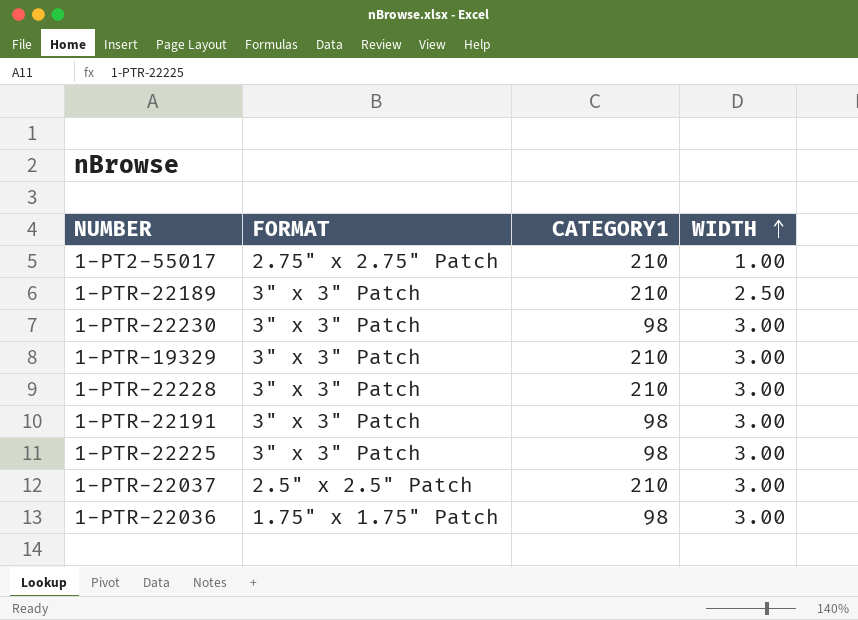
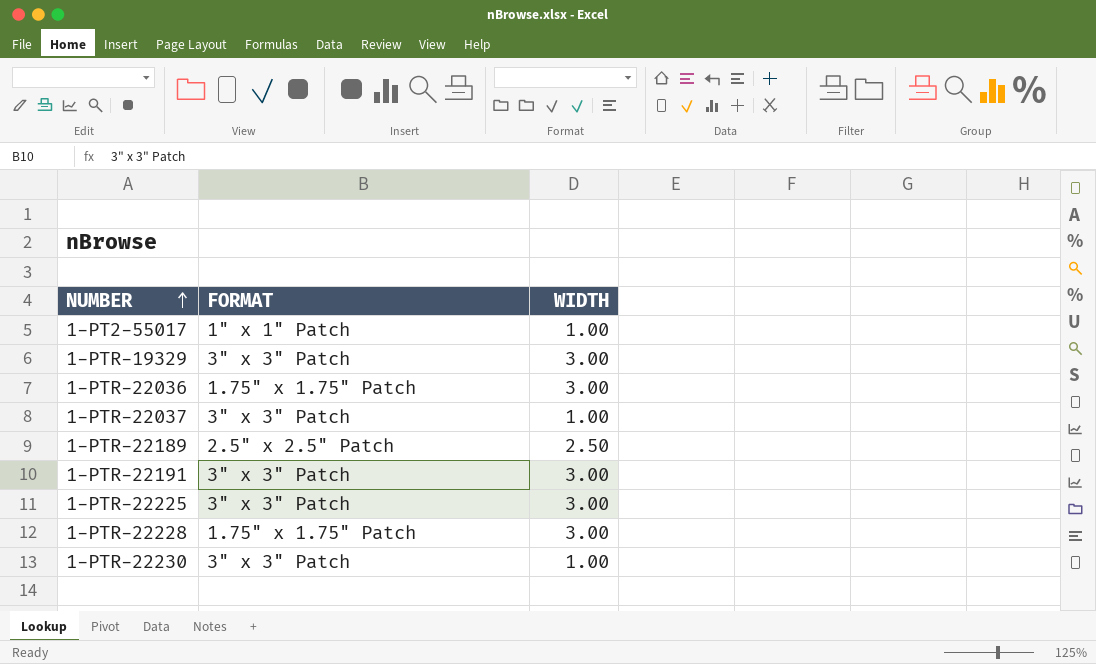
row order: WIDTH ascending -> NUMBER ascending
column CATEGORY1 | position: 3 -> none
1-PT2-55017 | FORMAT: 2.75" x 2.75" Patch -> 1" x 1" Patch
1-PTR-22037 | FORMAT: 2.5" x 2.5" Patch -> 3" x 3" Patch
1-PTR-22037 | WIDTH: 3.00 -> 1.00
1-PTR-22189 | FORMAT: 3" x 3" Patch -> 2.5" x 2.5" Patch
1-PTR-22228 | FORMAT: 3" x 3" Patch -> 1.75" x 1.75" Patch
1-PTR-22230 | WIDTH: 3.00 -> 1.00

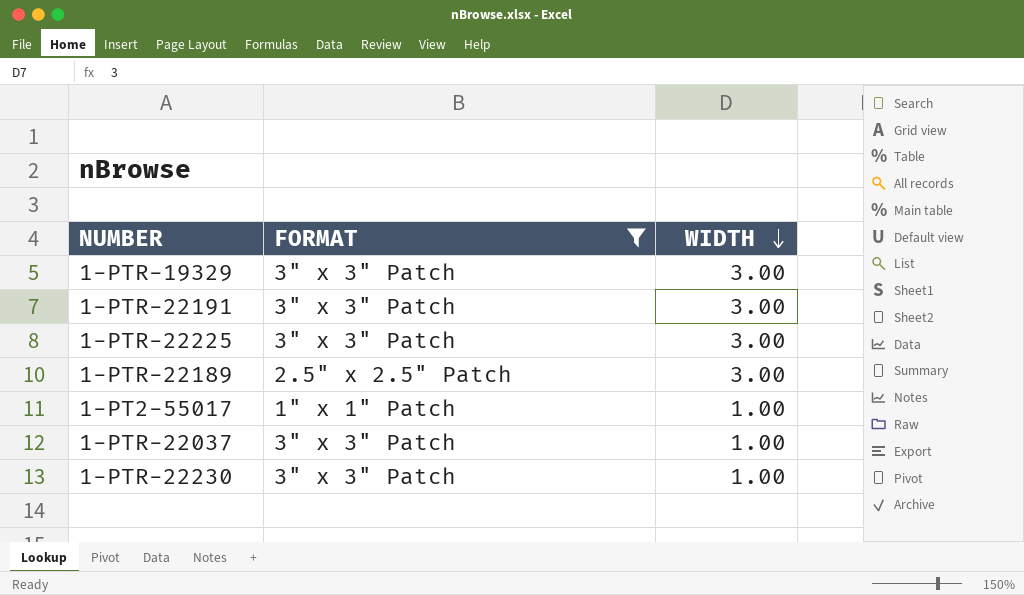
filter: none -> FORMAT != 1.75" x 1.75" Patch
row order: NUMBER ascending -> WIDTH descending
1-PTR-22189 | WIDTH: 2.50 -> 3.00

